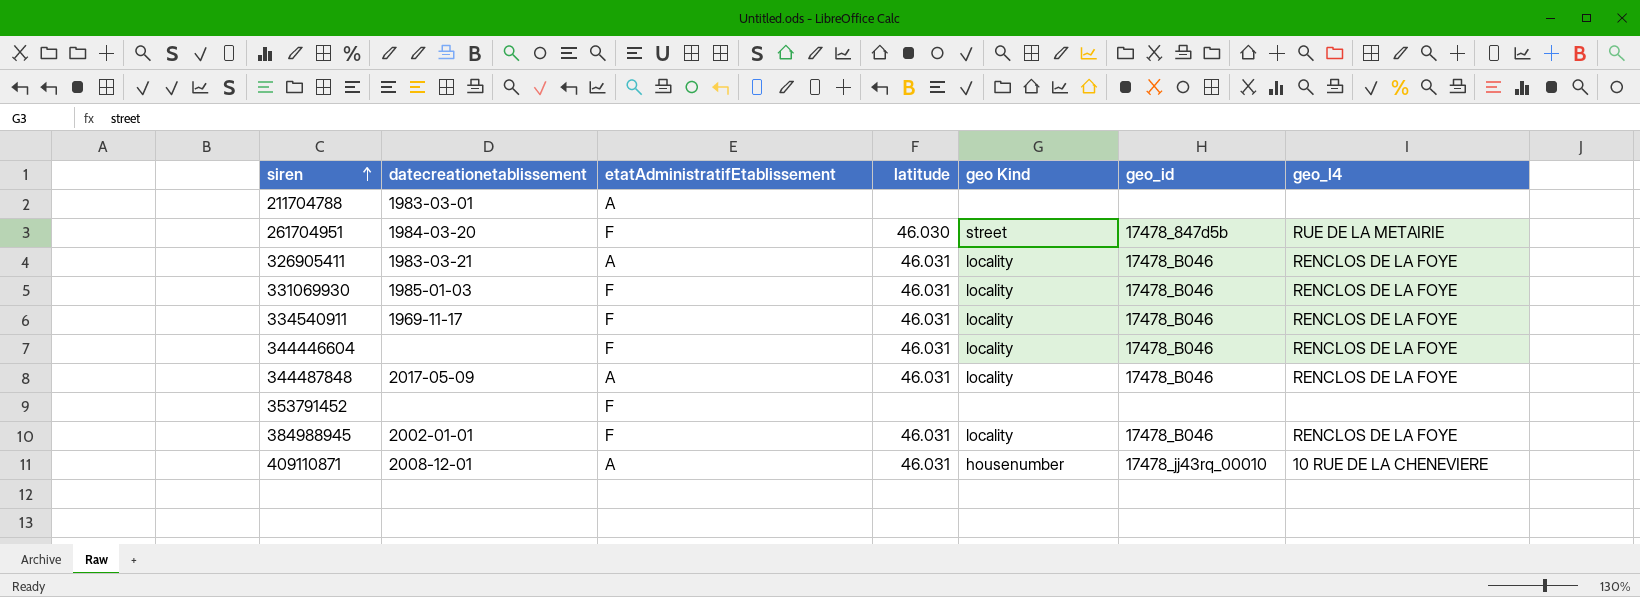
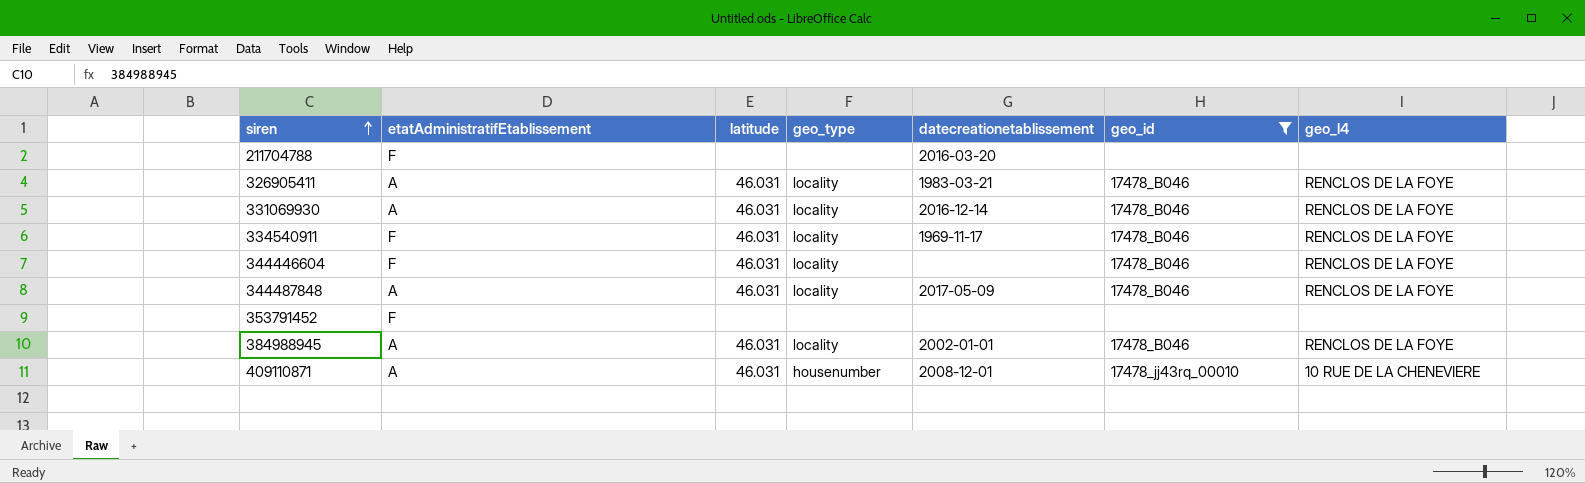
filter: none -> geo_id != 17478_847d5b
column name: geo Kind -> geo_type
column datecreationetablissement | position: 2 -> 5
211704788 | etatAdministratifEtablissement: A -> F
211704788 | datecreationetablissement: 1983-03-01 -> 2016-03-20
331069930 | etatAdministratifEtablissement: F -> A
331069930 | datecreationetablissement: 1985-01-03 -> 2016-12-14
384988945 | etatAdministratifEtablissement: F -> A

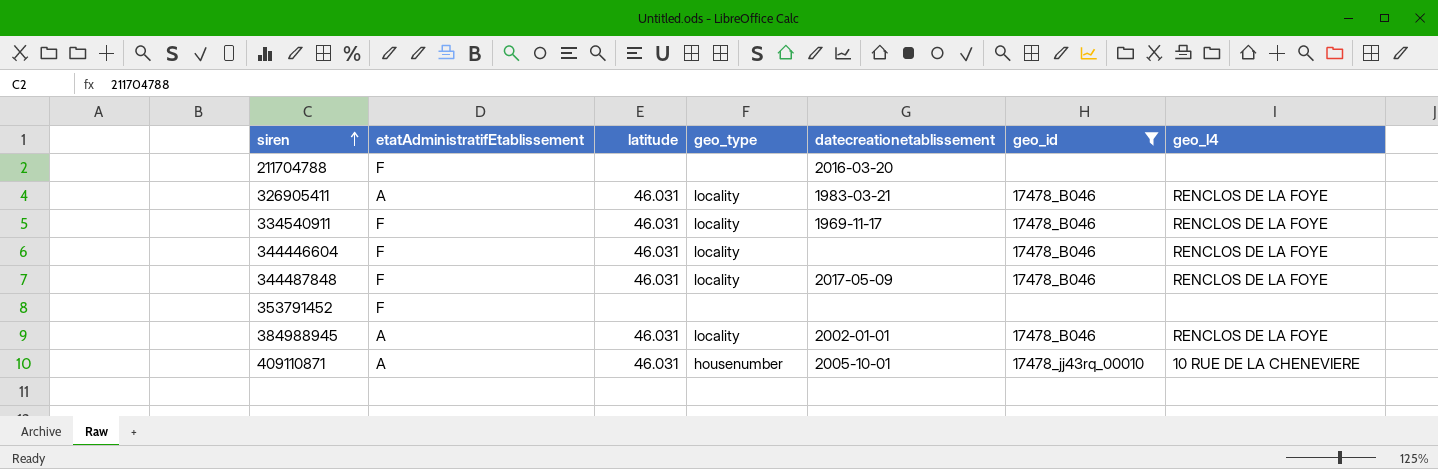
row 331069930: A | 46.031 | locality | 2016-12-14 | 17478_B046 | RENCLOS DE LA FOYE -> none
344487848 | etatAdministratifEtablissement: A -> F
409110871 | datecreationetablissement: 2008-12-01 -> 2005-10-01

